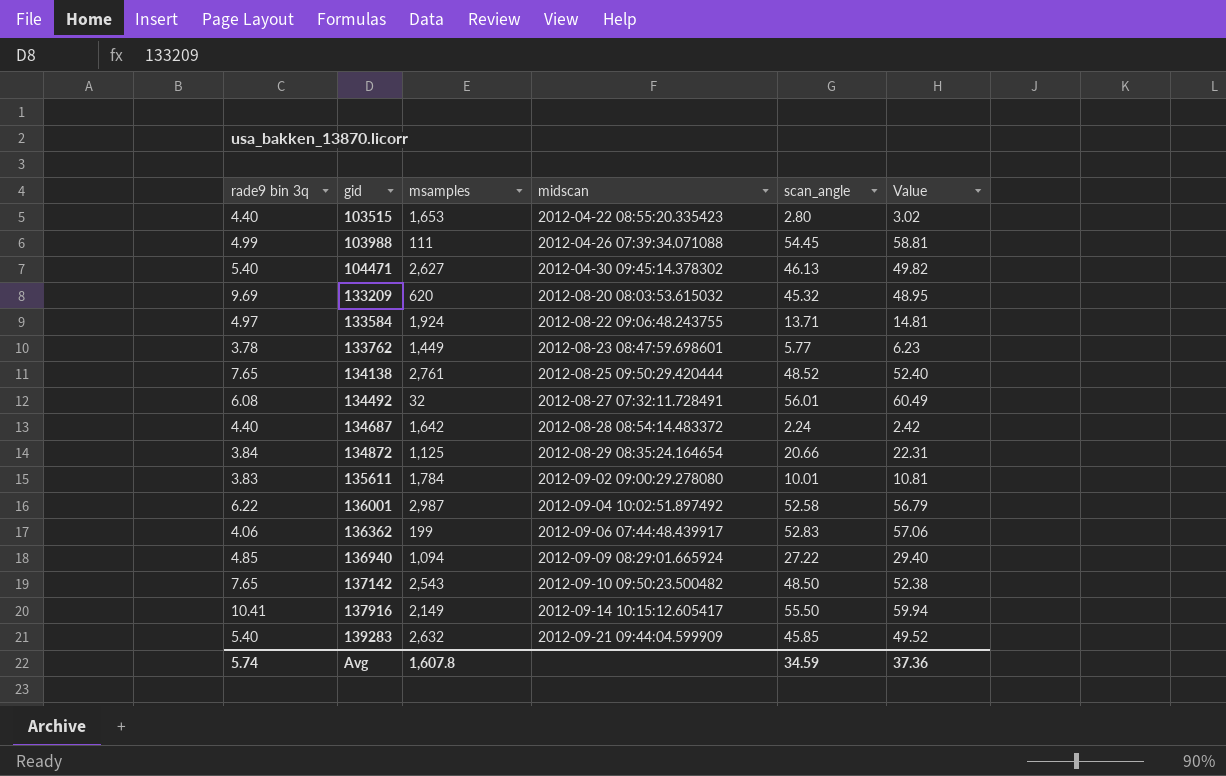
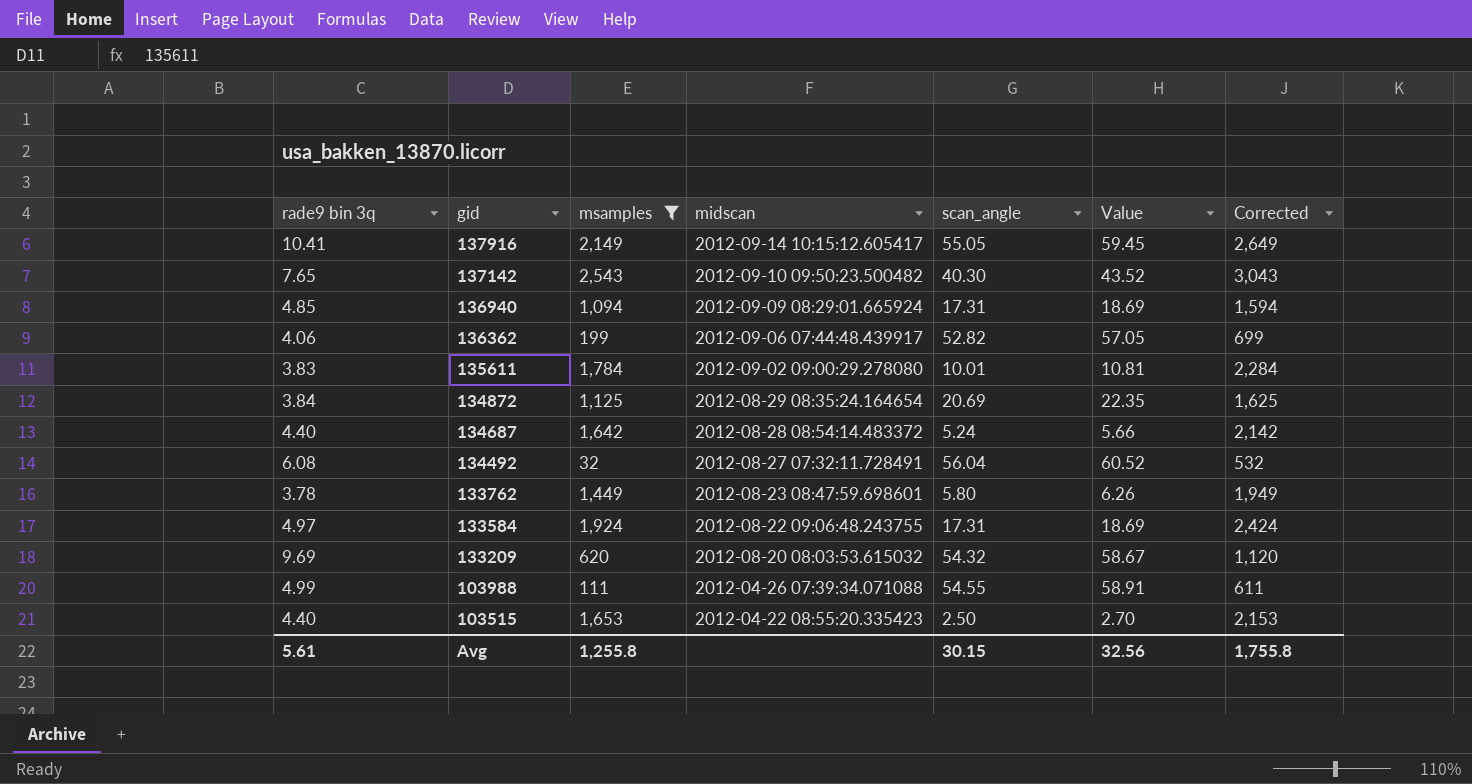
filter: none -> msamples <= 2,543
row order: gid ascending -> gid descending
column Corrected | formula: none -> [msamples] + 500
137916 | scan_angle: 55.50 -> 55.05
137916 | Value: 59.94 -> 59.45
137142 | scan_angle: 48.50 -> 40.30
137142 | Value: 52.38 -> 43.52
136940 | scan_angle: 27.22 -> 17.31
136940 | Value: 29.40 -> 18.69
136362 | scan_angle: 52.83 -> 52.82
136362 | Value: 57.06 -> 57.05
134872 | scan_angle: 20.66 -> 20.69
134872 | Value: 22.31 -> 22.35
134687 | scan_angle: 2.24 -> 5.24
134687 | Value: 2.42 -> 5.66
134492 | scan_angle: 56.01 -> 56.04
134492 | Value: 60.49 -> 60.52
133762 | scan_angle: 5.77 -> 5.80
133762 | Value: 6.23 -> 6.26
133584 | scan_angle: 13.71 -> 17.31
133584 | Value: 14.81 -> 18.69
133209 | scan_angle: 45.32 -> 54.32
133209 | Value: 48.95 -> 58.67
103988 | scan_angle: 54.45 -> 54.55
103988 | Value: 58.81 -> 58.91
103515 | scan_angle: 2.80 -> 2.50
103515 | Value: 3.02 -> 2.70
Avg | rade9 bin 3q: 5.74 -> 5.61
Avg | msamples: 1,607.8 -> 1,255.8
Avg | scan_angle: 34.59 -> 30.15
Avg | Value: 37.36 -> 32.56

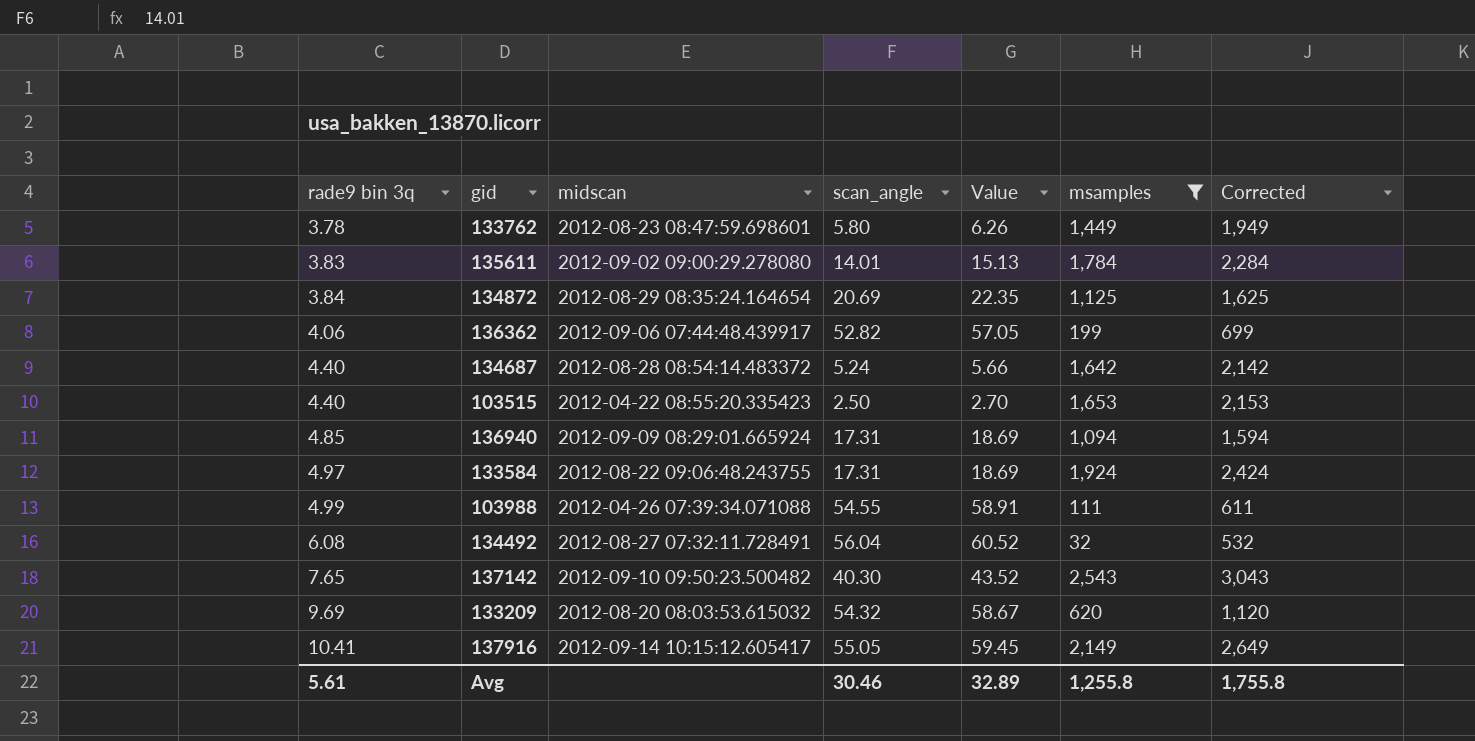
row order: gid descending -> rade9 bin 3q ascending
column msamples | position: 3 -> 6
135611 | scan_angle: 10.01 -> 14.01
135611 | Value: 10.81 -> 15.13
Avg | scan_angle: 30.15 -> 30.46
Avg | Value: 32.56 -> 32.89

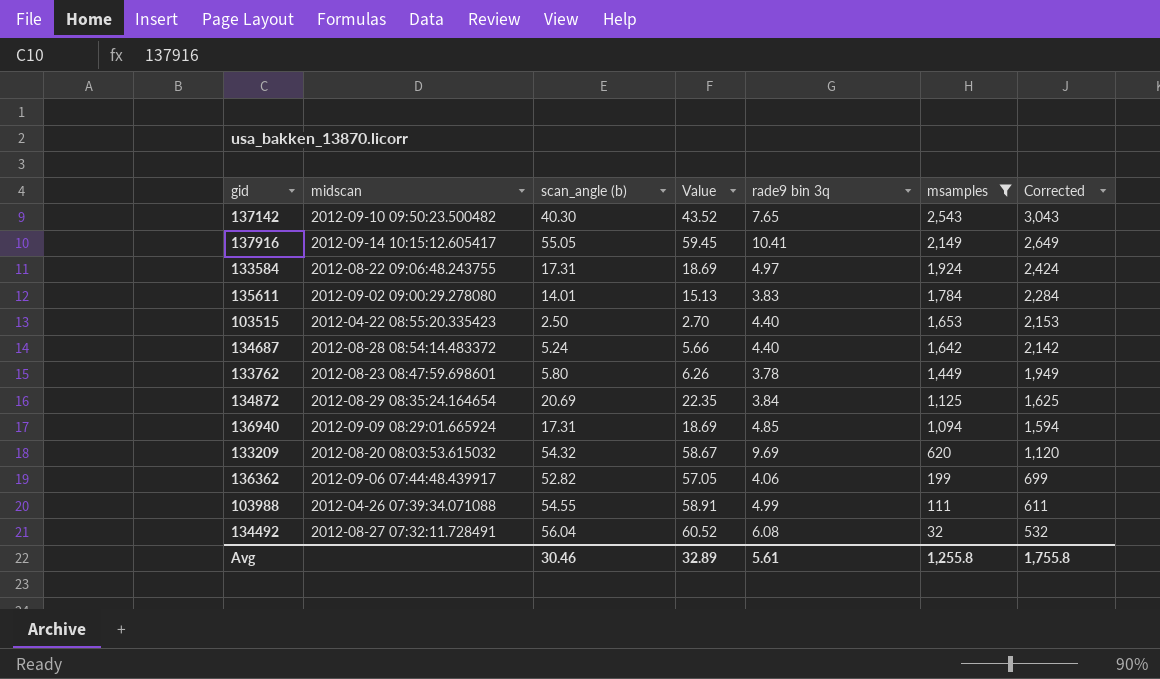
row order: rade9 bin 3q ascending -> msamples descending
column name: scan_angle -> scan_angle (b)
column rade9 bin 3q | position: 1 -> 5

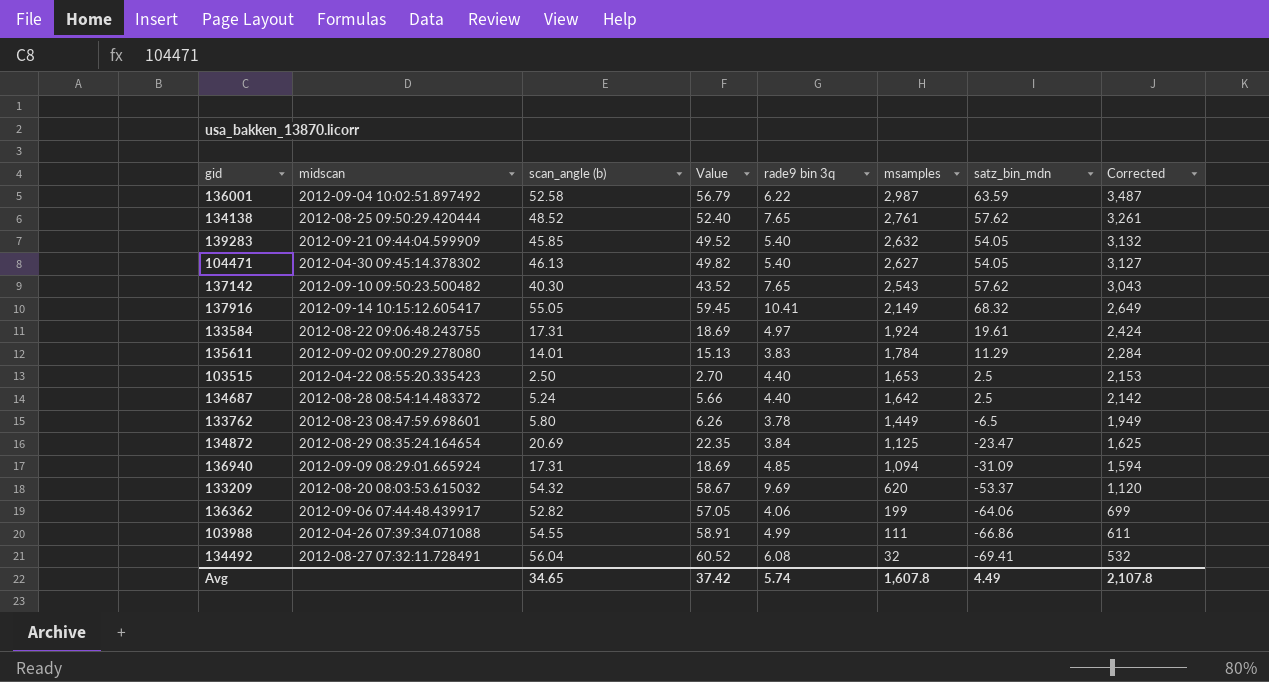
filter: msamples <= 2,543 -> none
column satz_bin_mdn | position: none -> 7
Avg | scan_angle (b): 30.46 -> 34.65
Avg | Value: 32.89 -> 37.42
Avg | rade9 bin 3q: 5.61 -> 5.74
Avg | msamples: 1,255.8 -> 1,607.8
Avg | Corrected: 1,755.8 -> 2,107.8

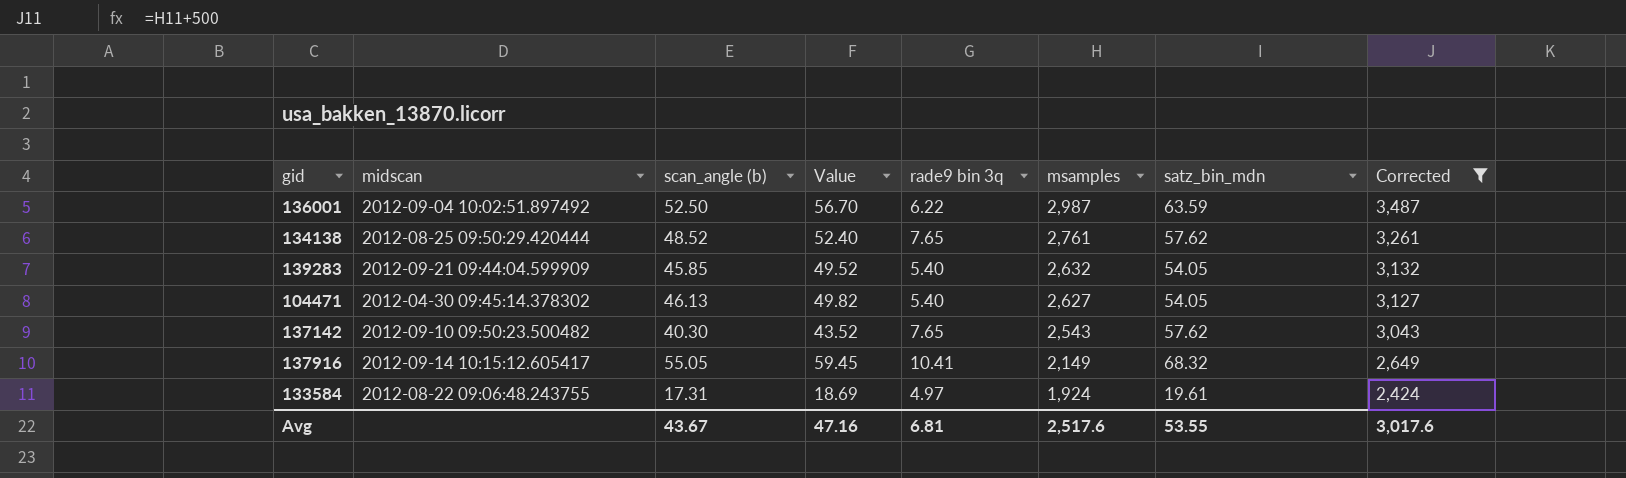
filter: none -> Corrected >= 2,424
136001 | scan_angle (b): 52.58 -> 52.50
136001 | Value: 56.79 -> 56.70
Avg | scan_angle (b): 34.65 -> 43.67
Avg | Value: 37.42 -> 47.16
Avg | rade9 bin 3q: 5.74 -> 6.81
Avg | msamples: 1,607.8 -> 2,517.6
Avg | satz_bin_mdn: 4.49 -> 53.55
Avg | Corrected: 2,107.8 -> 3,017.6

